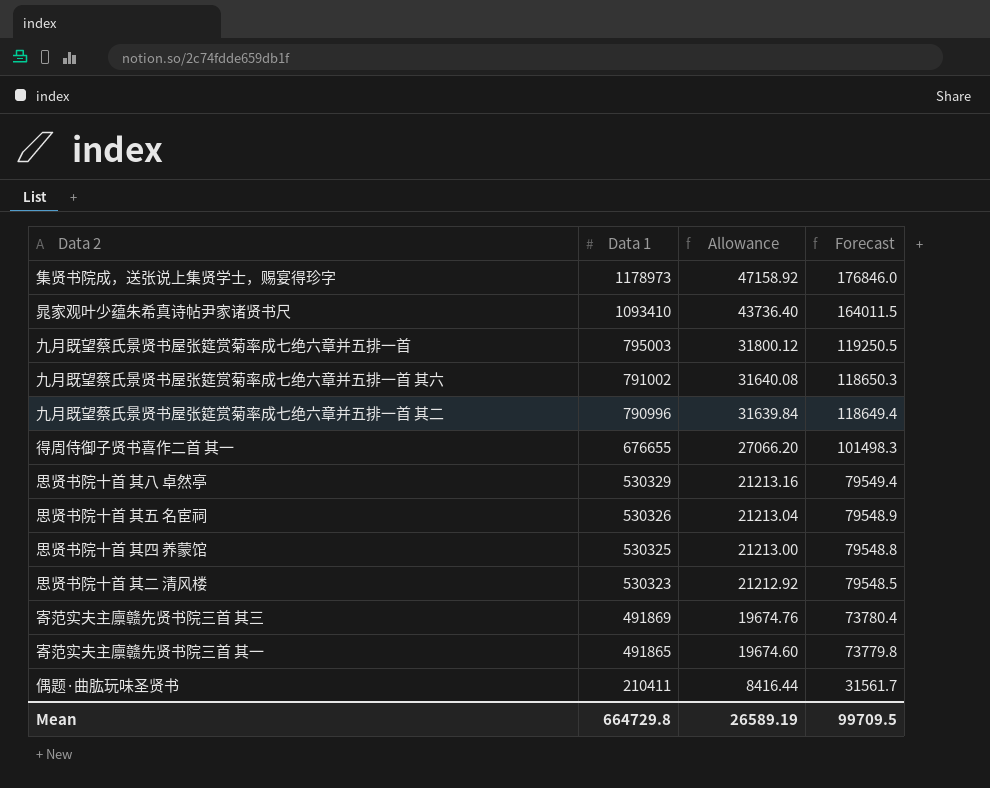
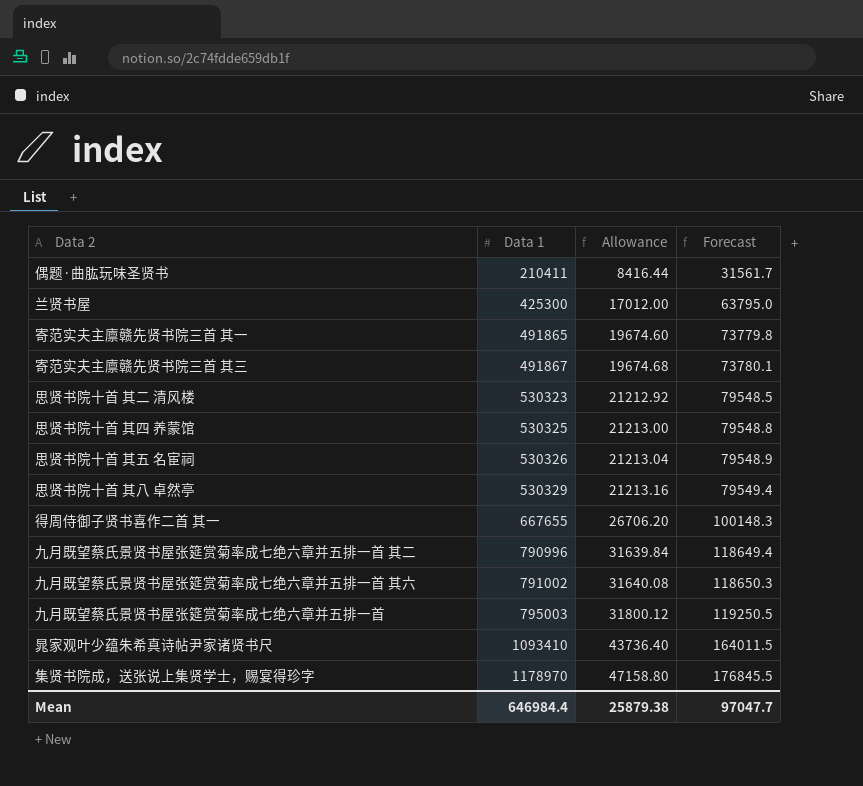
row order: Data 1 descending -> Data 1 ascending
row 兰贤书屋: none -> 425300 | 17012.00 | 63795.0
寄范实夫主廪赣先贤书院三首 其三 | Data 1: 491869 -> 491867
寄范实夫主廪赣先贤书院三首 其三 | Allowance: 19674.76 -> 19674.68
寄范实夫主廪赣先贤书院三首 其三 | Forecast: 73780.4 -> 73780.1
得周侍御子贤书喜作二首 其一 | Data 1: 676655 -> 667655
得周侍御子贤书喜作二首 其一 | Allowance: 27066.20 -> 26706.20
得周侍御子贤书喜作二首 其一 | Forecast: 101498.3 -> 100148.3
集贤书院成，送张说上集贤学士，赐宴得珍字 | Data 1: 1178973 -> 1178970
集贤书院成，送张说上集贤学士，赐宴得珍字 | Allowance: 47158.92 -> 47158.80
集贤书院成，送张说上集贤学士，赐宴得珍字 | Forecast: 176846.0 -> 176845.5
Mean | Data 1: 664729.8 -> 646984.4
Mean | Allowance: 26589.19 -> 25879.38
Mean | Forecast: 99709.5 -> 97047.7

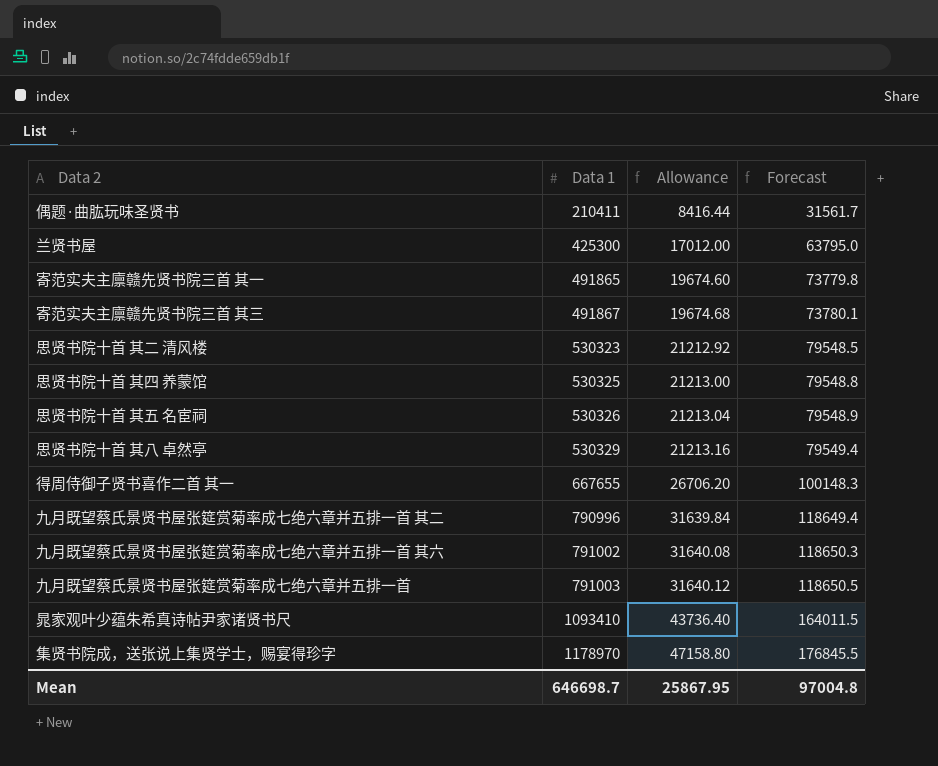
九月既望蔡氏景贤书屋张筵赏菊率成七绝六章并五排一首 | Data 1: 795003 -> 791003
九月既望蔡氏景贤书屋张筵赏菊率成七绝六章并五排一首 | Allowance: 31800.12 -> 31640.12
九月既望蔡氏景贤书屋张筵赏菊率成七绝六章并五排一首 | Forecast: 119250.5 -> 118650.5
Mean | Data 1: 646984.4 -> 646698.7
Mean | Allowance: 25879.38 -> 25867.95
Mean | Forecast: 97047.7 -> 97004.8

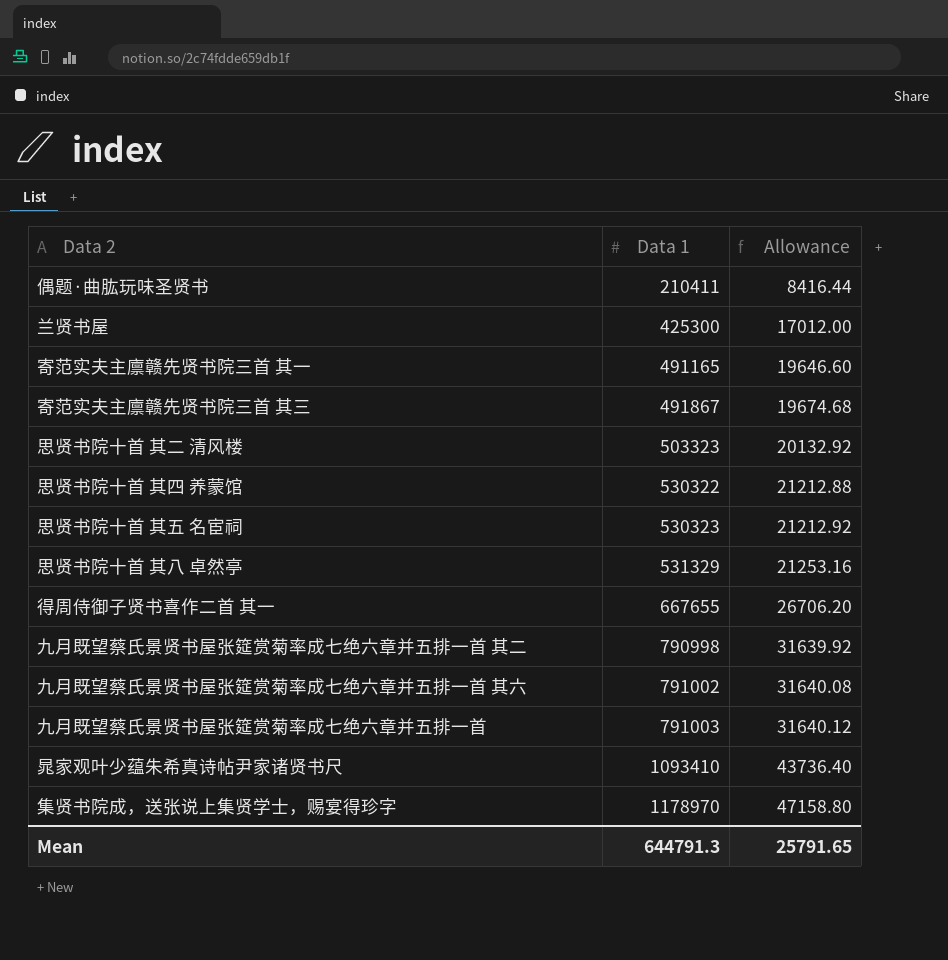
column Forecast | formula: [Data 1] * 0.15 -> none
寄范实夫主廪赣先贤书院三首 其一 | Data 1: 491865 -> 491165
寄范实夫主廪赣先贤书院三首 其一 | Allowance: 19674.60 -> 19646.60
思贤书院十首 其二 清风楼 | Data 1: 530323 -> 503323
思贤书院十首 其二 清风楼 | Allowance: 21212.92 -> 20132.92
思贤书院十首 其四 养蒙馆 | Data 1: 530325 -> 530322
思贤书院十首 其四 养蒙馆 | Allowance: 21213.00 -> 21212.88
思贤书院十首 其五 名宦祠 | Data 1: 530326 -> 530323
思贤书院十首 其五 名宦祠 | Allowance: 21213.04 -> 21212.92
思贤书院十首 其八 卓然亭 | Data 1: 530329 -> 531329
思贤书院十首 其八 卓然亭 | Allowance: 21213.16 -> 21253.16
九月既望蔡氏景贤书屋张筵赏菊率成七绝六章并五排一首 其二 | Data 1: 790996 -> 790998
九月既望蔡氏景贤书屋张筵赏菊率成七绝六章并五排一首 其二 | Allowance: 31639.84 -> 31639.92
Mean | Data 1: 646698.7 -> 644791.3
Mean | Allowance: 25867.95 -> 25791.65

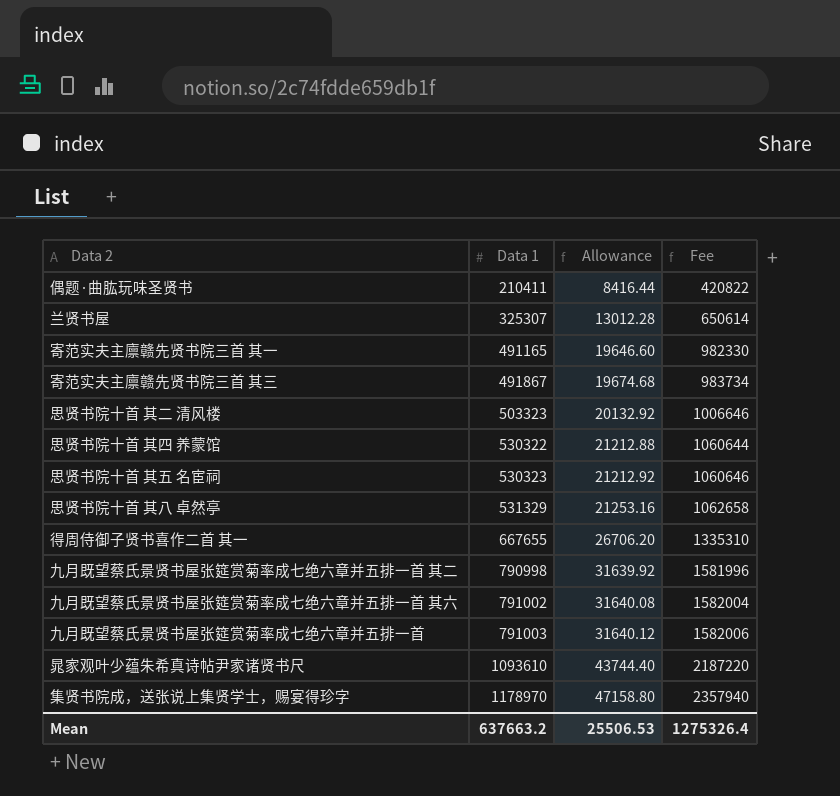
column Fee | formula: none -> [Data 1] * 2
兰贤书屋 | Data 1: 425300 -> 325307
兰贤书屋 | Allowance: 17012.00 -> 13012.28
晁家观叶少蕴朱希真诗帖尹家诸贤书尺 | Data 1: 1093410 -> 1093610
晁家观叶少蕴朱希真诗帖尹家诸贤书尺 | Allowance: 43736.40 -> 43744.40
Mean | Data 1: 644791.3 -> 637663.2
Mean | Allowance: 25791.65 -> 25506.53

